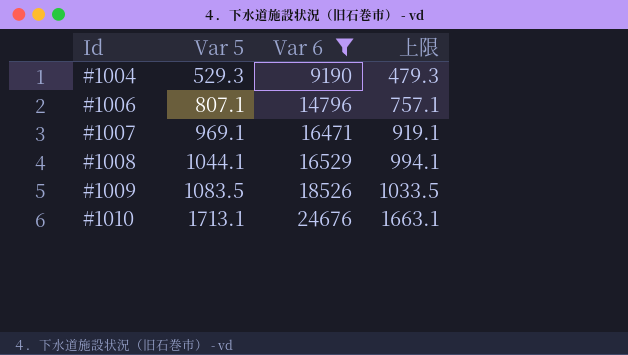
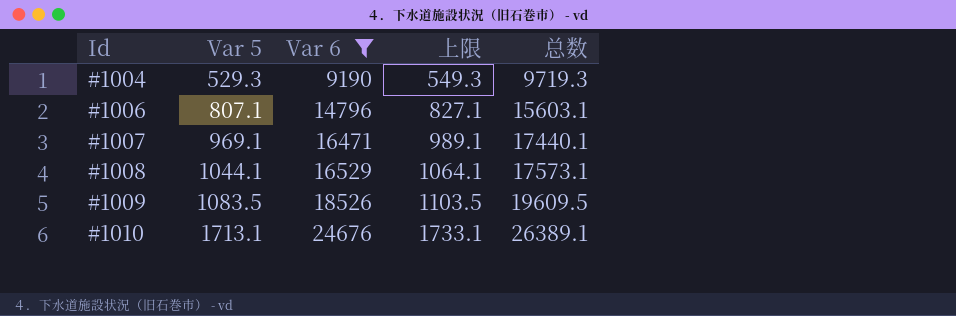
column 上限 | formula: [Var 5] - 50 -> [Var 5] + 20
column 总数 | formula: none -> [Var 5] + [Var 6]

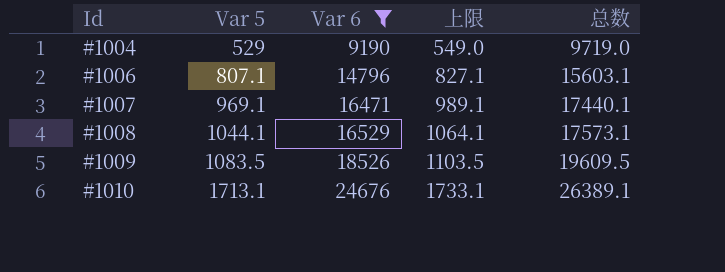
#1004 | Var 5: 529.3 -> 529
#1004 | 上限: 549.3 -> 549.0
#1004 | 总数: 9719.3 -> 9719.0

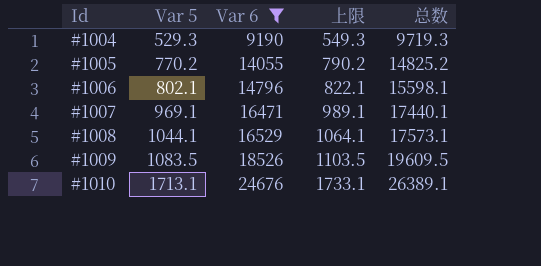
#1004 | Var 5: 529 -> 529.3
#1004 | 上限: 549.0 -> 549.3
#1004 | 总数: 9719.0 -> 9719.3
row #1005: none -> 770.2 | 14055 | 790.2 | 14825.2
#1006 | Var 5: 807.1 -> 802.1
#1006 | 上限: 827.1 -> 822.1
#1006 | 总数: 15603.1 -> 15598.1

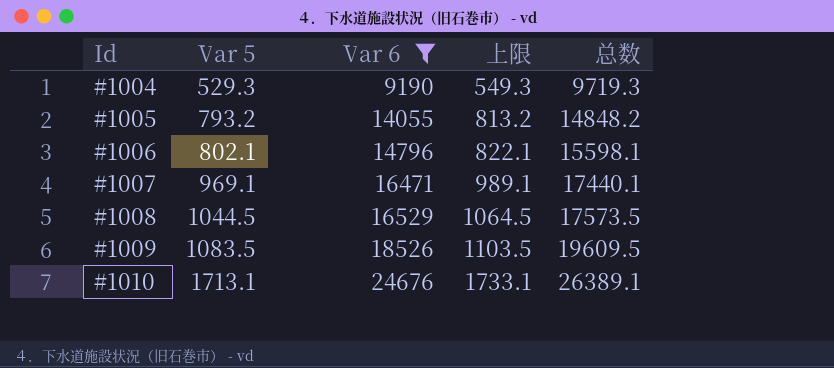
#1005 | Var 5: 770.2 -> 793.2
#1005 | 上限: 790.2 -> 813.2
#1005 | 总数: 14825.2 -> 14848.2
#1008 | Var 5: 1044.1 -> 1044.5
#1008 | 上限: 1064.1 -> 1064.5
#1008 | 总数: 17573.1 -> 17573.5

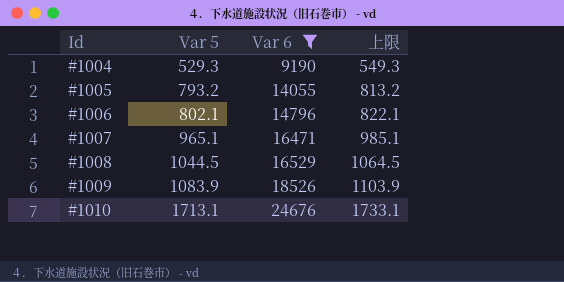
column 总数 | formula: [Var 5] + [Var 6] -> none
#1007 | Var 5: 969.1 -> 965.1
#1007 | 上限: 989.1 -> 985.1
#1009 | Var 5: 1083.5 -> 1083.9
#1009 | 上限: 1103.5 -> 1103.9

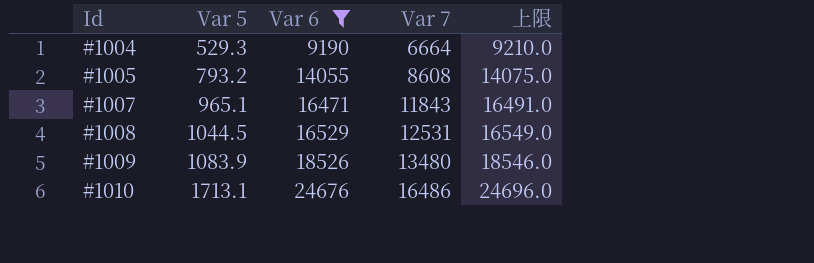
column Var 7 | position: none -> 4
column 上限 | formula: [Var 5] + 20 -> [Var 6] + 20
row #1006: 802.1 | 14796 | 822.1 -> none

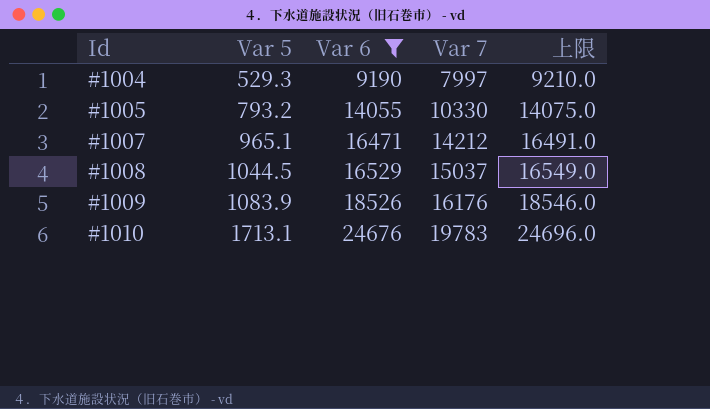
#1004 | Var 7: 6664 -> 7997
#1005 | Var 7: 8608 -> 10330
#1007 | Var 7: 11843 -> 14212
#1008 | Var 7: 12531 -> 15037
#1009 | Var 7: 13480 -> 16176
#1010 | Var 7: 16486 -> 19783

